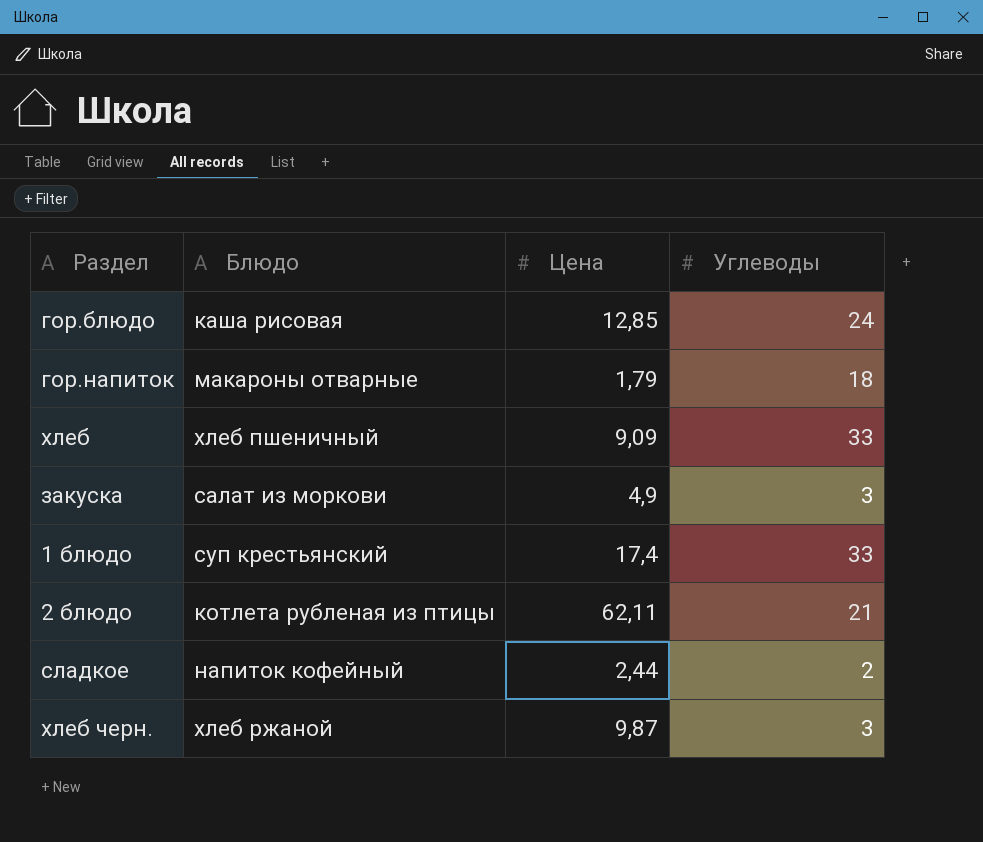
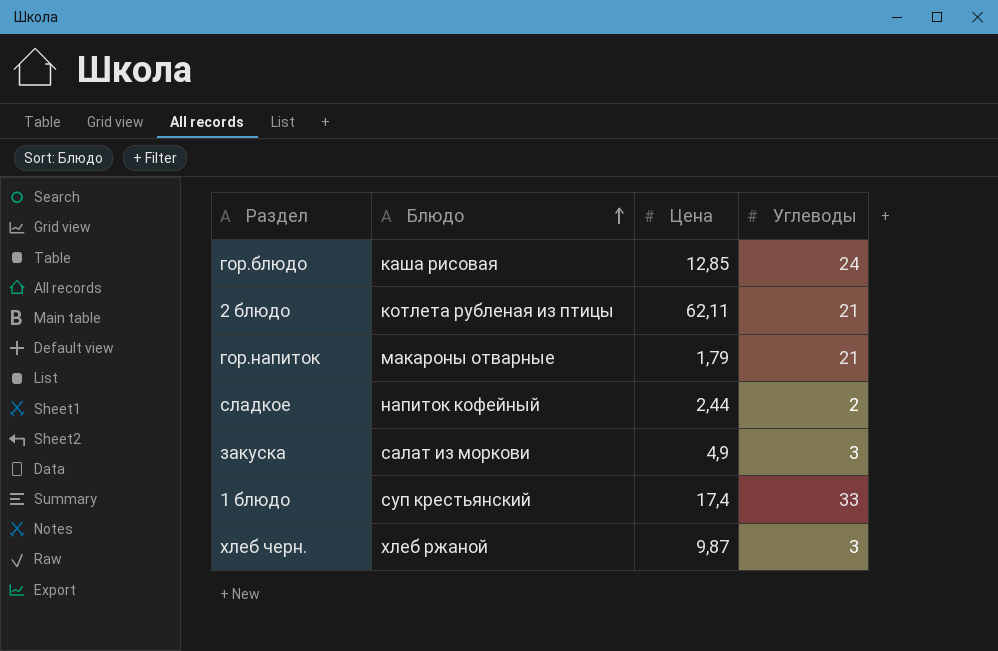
row order: none -> Блюдо ascending
row хлеб: хлеб пшеничный | 9,09 | 33 -> none
гор.напиток | Углеводы: 18 -> 21

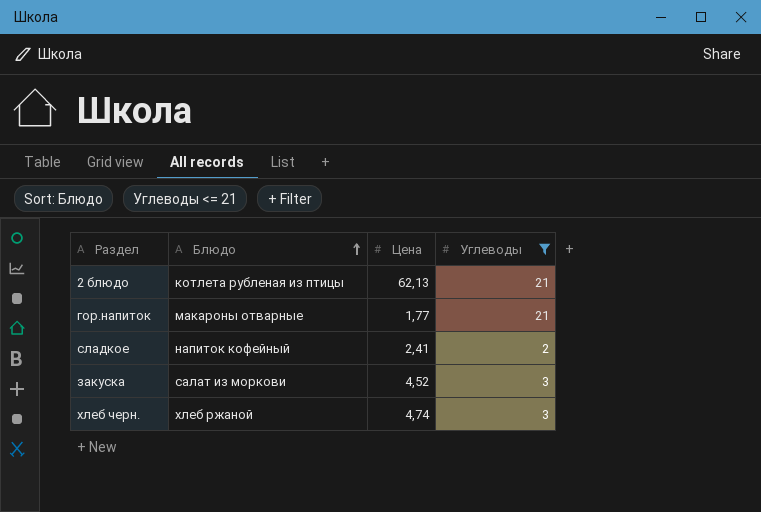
filter: none -> Углеводы <= 21
2 блюдо | Цена: 62,11 -> 62,13
гор.напиток | Цена: 1,79 -> 1,77
сладкое | Цена: 2,44 -> 2,41
закуска | Цена: 4,9 -> 4,52
хлеб черн. | Цена: 9,87 -> 4,74

